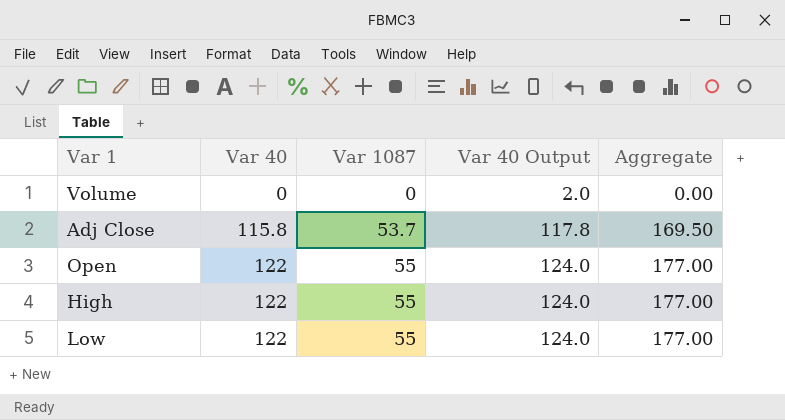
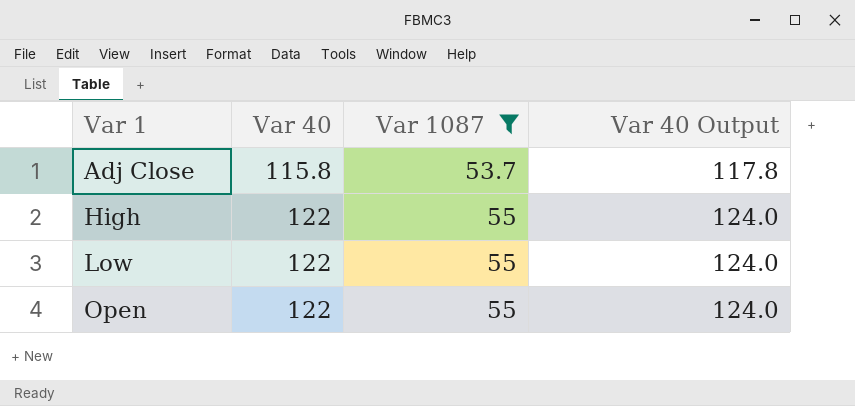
filter: none -> Var 1087 != 0
row order: Var 40 ascending -> Var 1 ascending
column Aggregate | formula: [Var 40] + [Var 1087] -> none

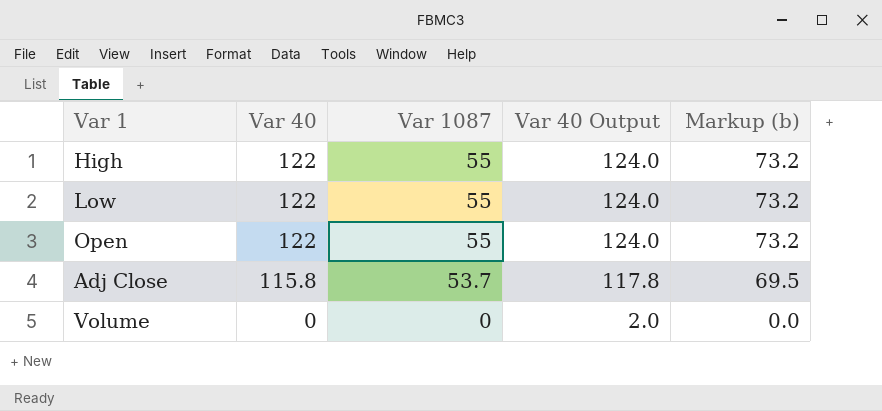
filter: Var 1087 != 0 -> none
row order: Var 1 ascending -> Var 40 descending
column Markup (b) | formula: none -> [Var 40] * 0.6

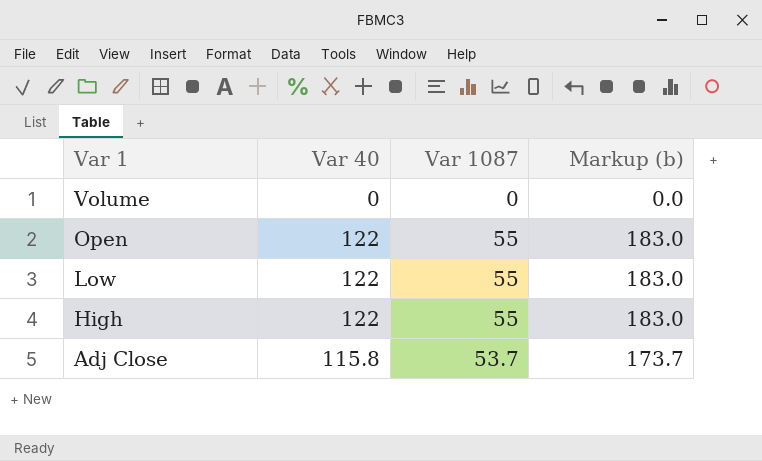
row order: Var 40 descending -> Var 1 descending
column Var 40 Output | formula: [Var 40] + 2 -> none
column Markup (b) | formula: [Var 40] * 0.6 -> [Var 40] * 1.5

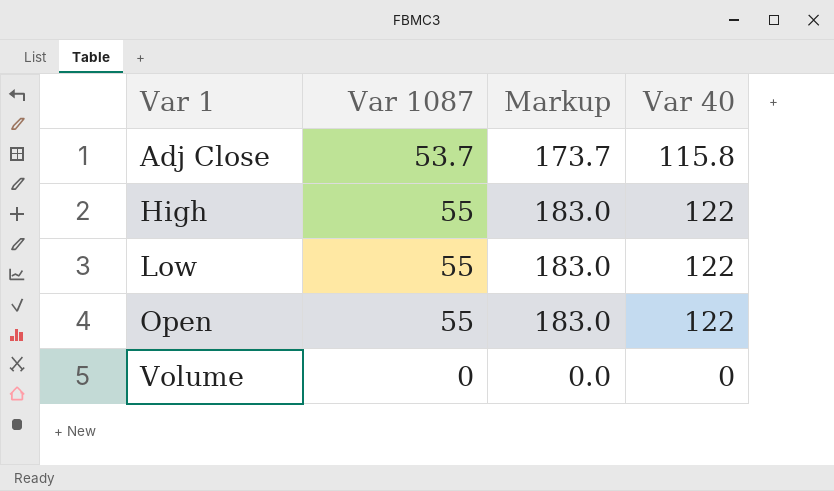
row order: Var 1 descending -> Var 1 ascending
column name: Markup (b) -> Markup
column Var 40 | position: 2 -> 4

